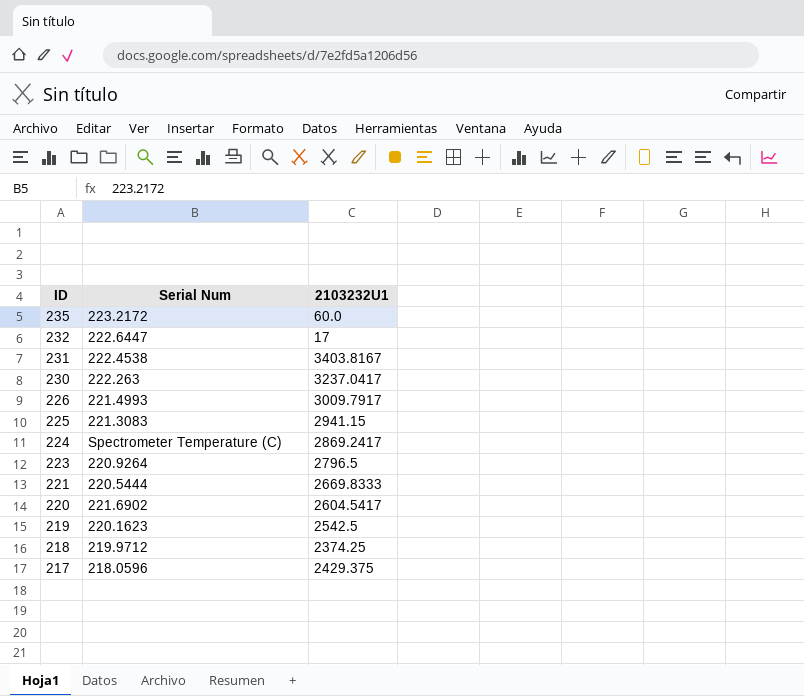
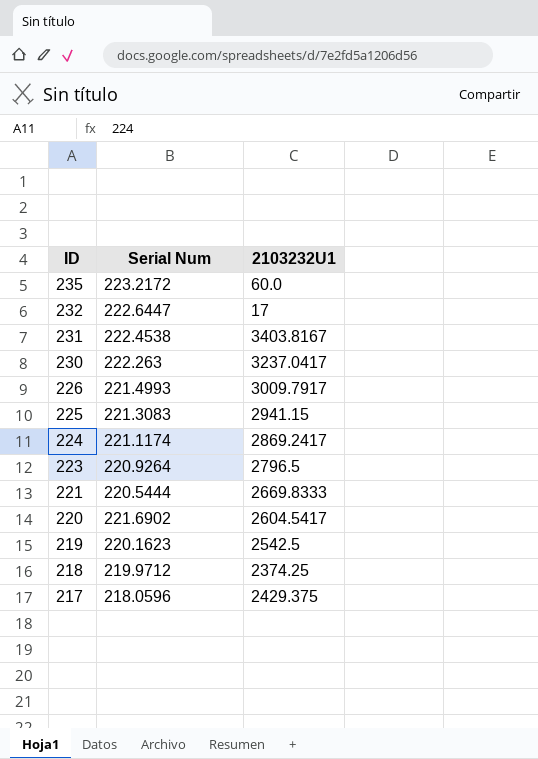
224 | Serial Num: Spectrometer Temperature (C) -> 221.1174

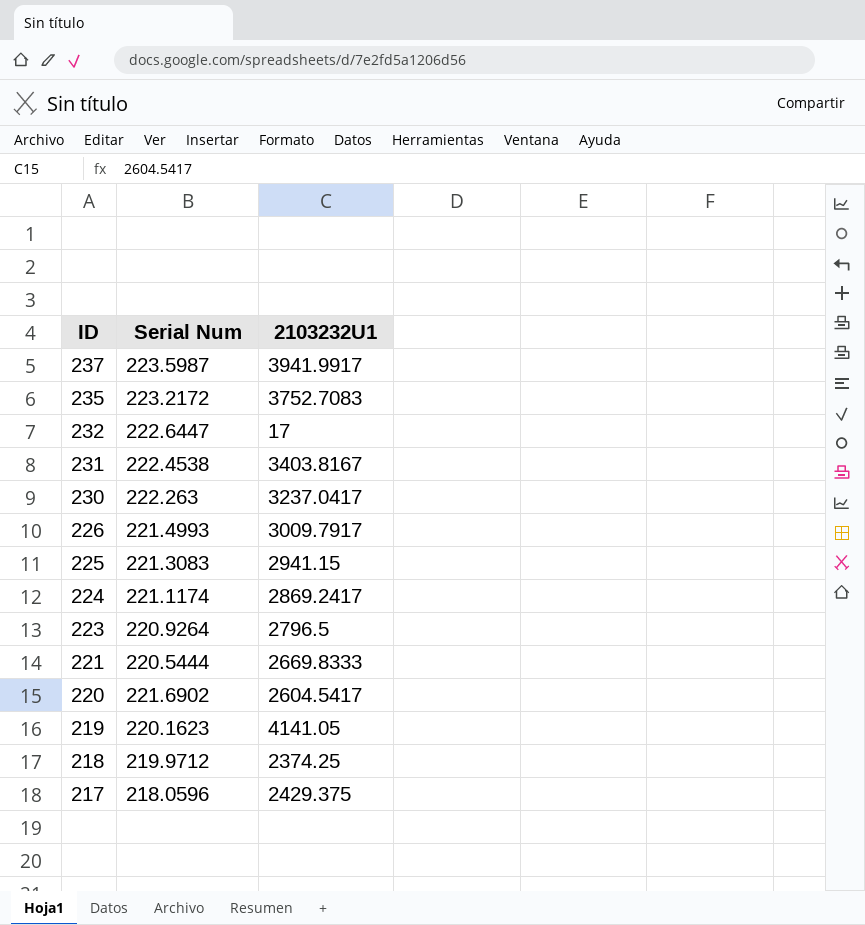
row 237: none -> 223.5987 | 3941.9917
235 | 2103232U1: 60.0 -> 3752.7083
219 | 2103232U1: 2542.5 -> 4141.05

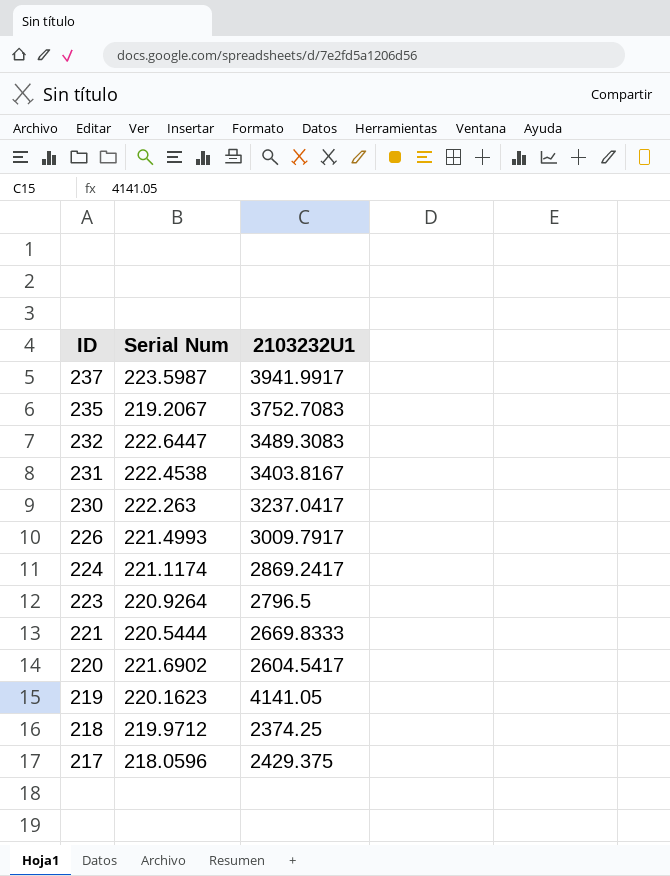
row 225: 221.3083 | 2941.15 -> none
235 | Serial Num: 223.2172 -> 219.2067
232 | 2103232U1: 17 -> 3489.3083

